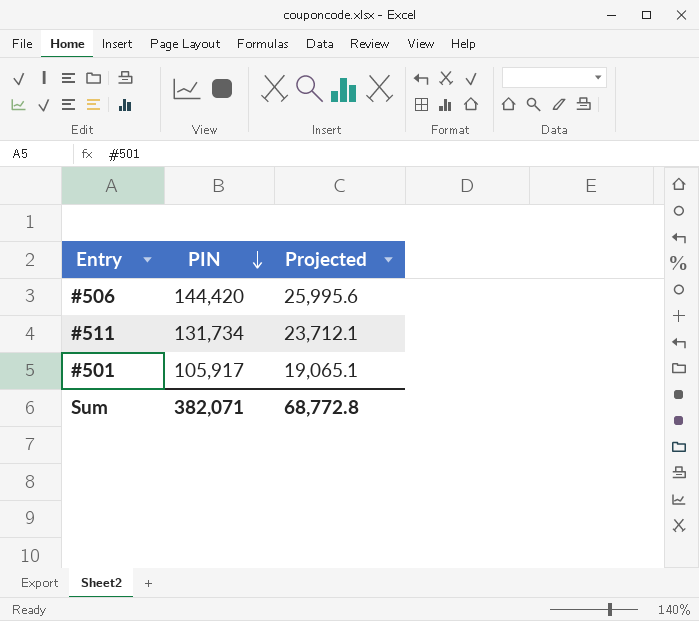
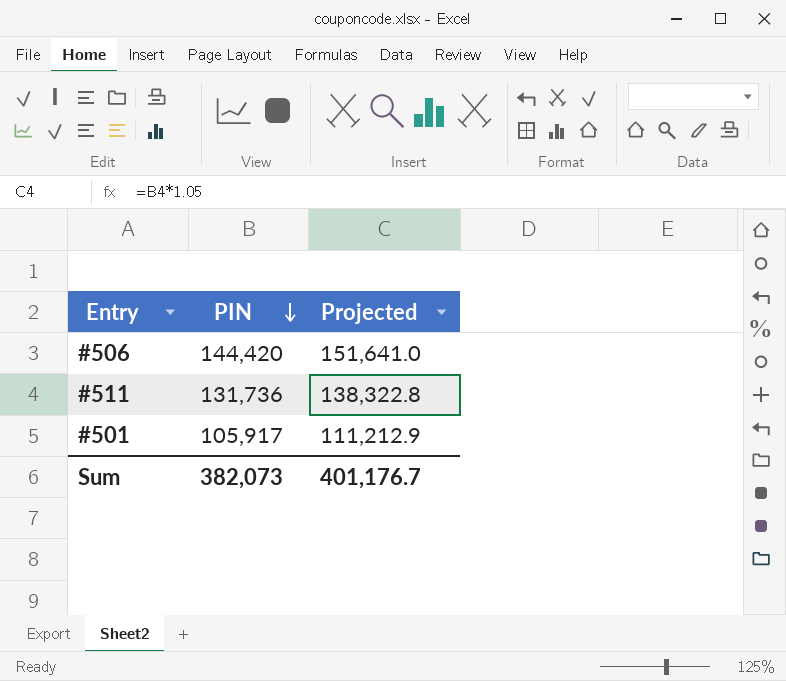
column Projected | formula: [PIN] * 0.18 -> [PIN] * 1.05
#511 | PIN: 131,734 -> 131,736
Sum | PIN: 382,071 -> 382,073
Sum | Projected: 68,772.8 -> 401,176.7

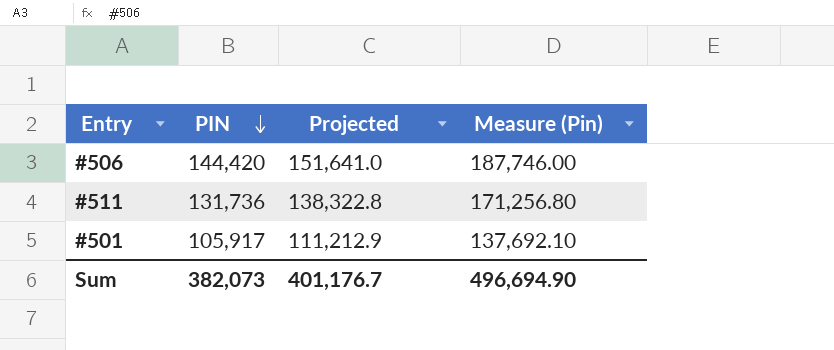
column Measure (Pin) | formula: none -> [PIN] * 1.3

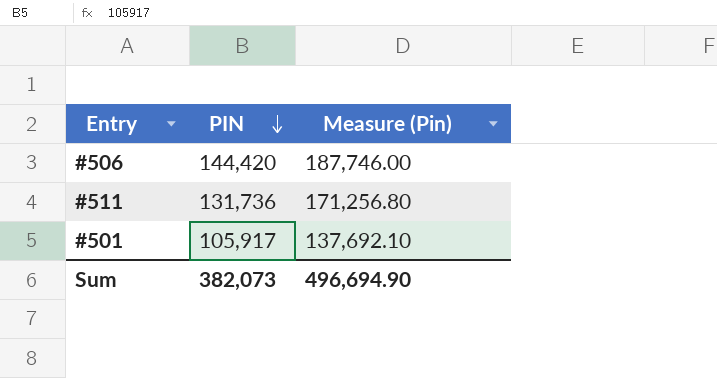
column Projected | formula: [PIN] * 1.05 -> none

